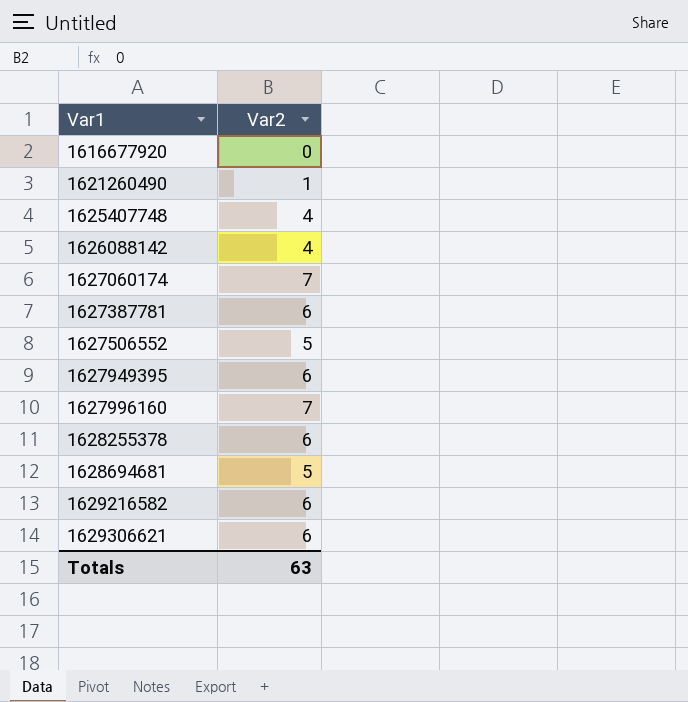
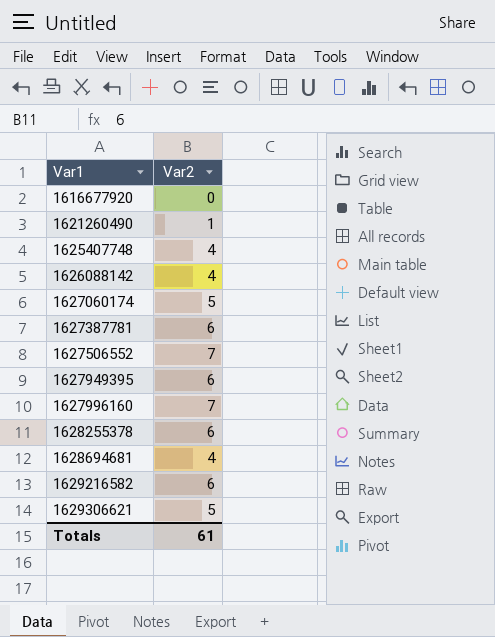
1627060174 | Var2: 7 -> 5
1627506552 | Var2: 5 -> 7
1628694681 | Var2: 5 -> 4
1629306621 | Var2: 6 -> 5
Totals | Var2: 63 -> 61

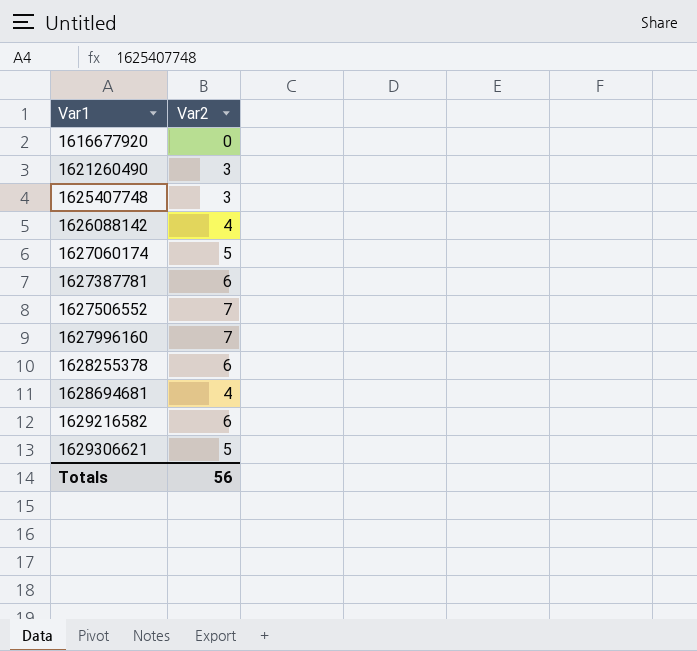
row 1627949395: 6 -> none
1621260490 | Var2: 1 -> 3
1625407748 | Var2: 4 -> 3
Totals | Var2: 61 -> 56

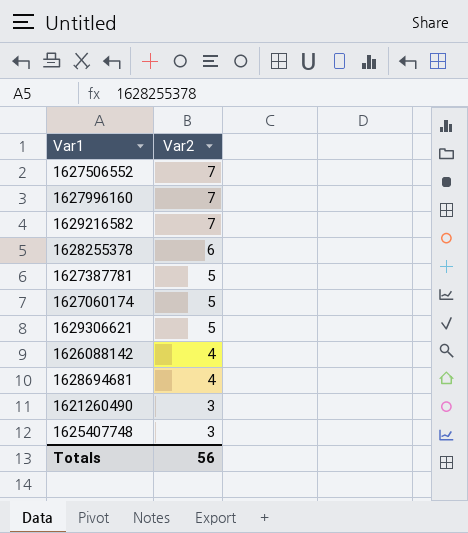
row order: Var1 ascending -> Var2 descending
row 1616677920: 0 -> none
1629216582 | Var2: 6 -> 7
1627387781 | Var2: 6 -> 5

